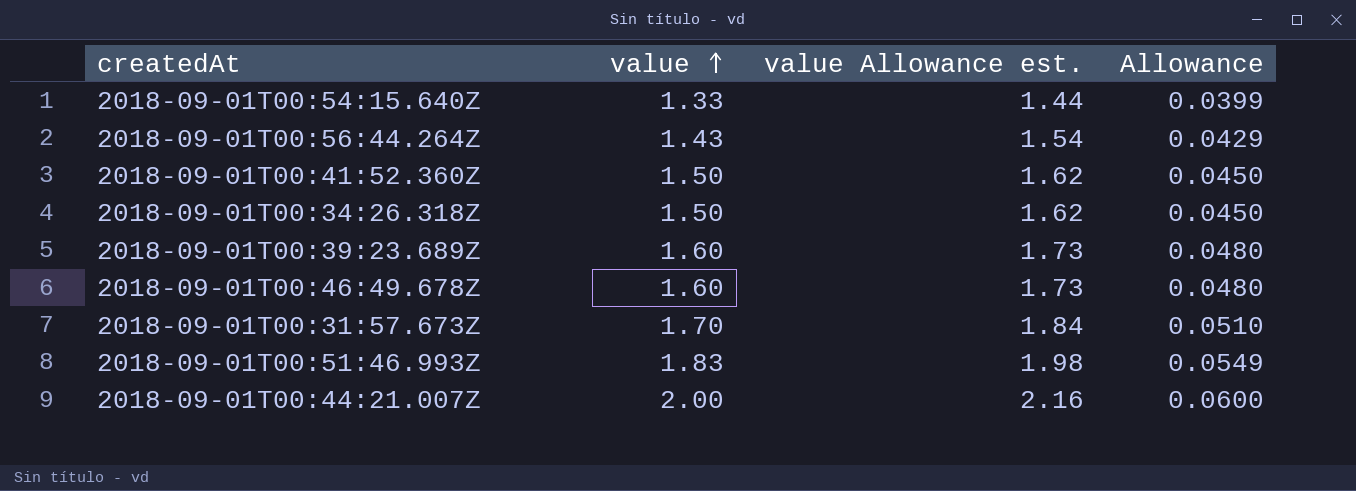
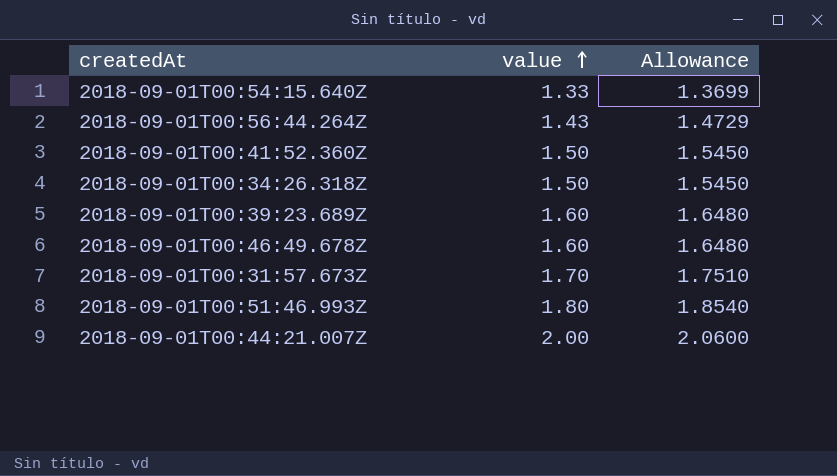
column value Allowance est. | formula: [value] * 1.08 -> none
column Allowance | formula: [value] * 0.03 -> [value] * 1.03
2018-09-01T00:51:46.993Z | value: 1.83 -> 1.80

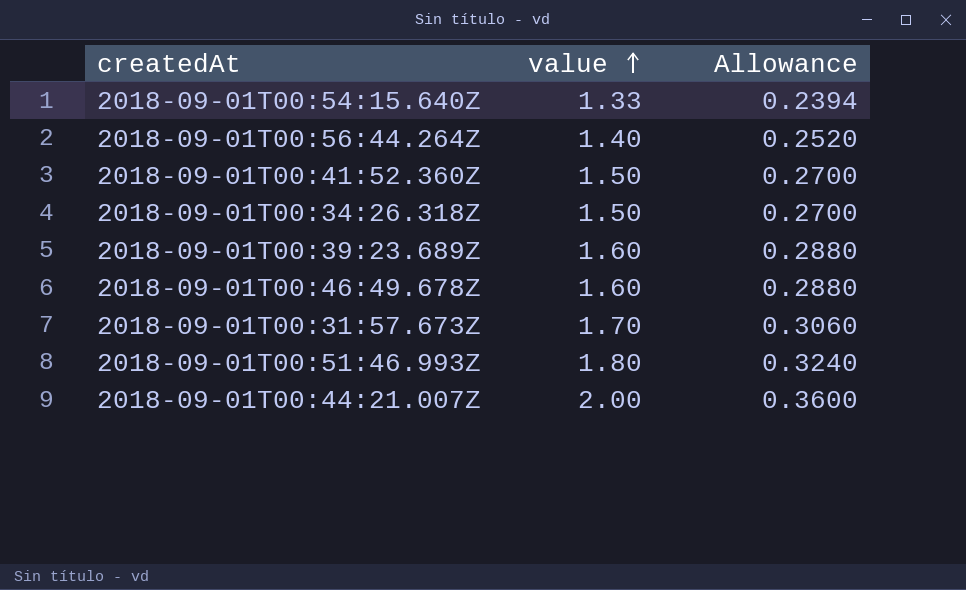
column Allowance | formula: [value] * 1.03 -> [value] * 0.18
2018-09-01T00:56:44.264Z | value: 1.43 -> 1.40

